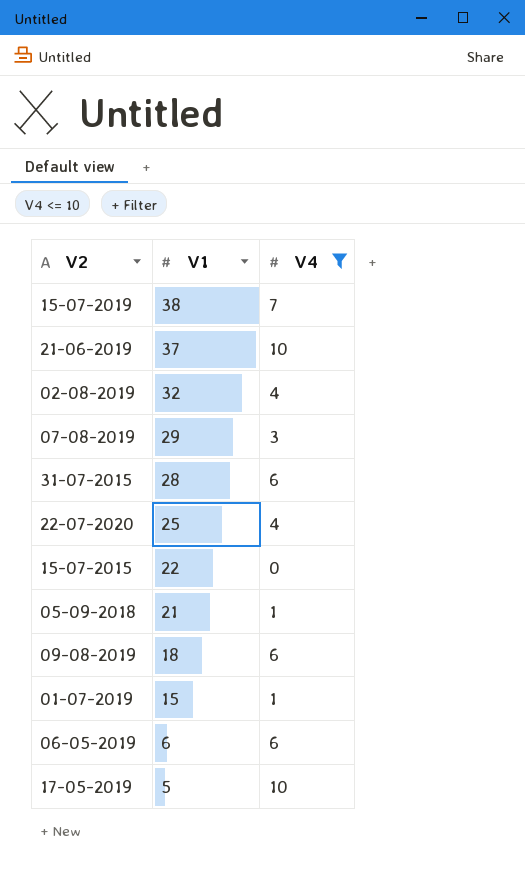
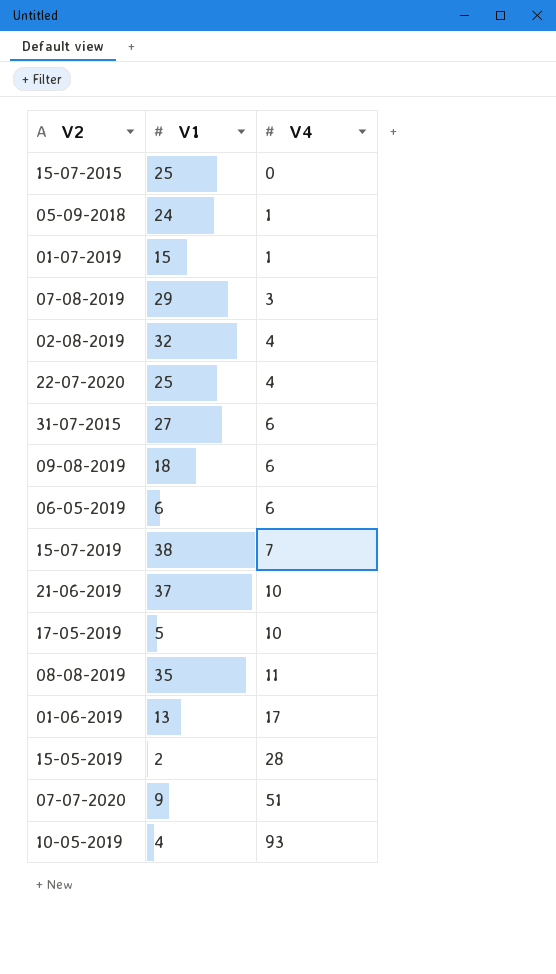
filter: V4 <= 10 -> none
row order: V1 descending -> V4 ascending
15-07-2015 | V1: 22 -> 25
05-09-2018 | V1: 21 -> 24
31-07-2015 | V1: 28 -> 27

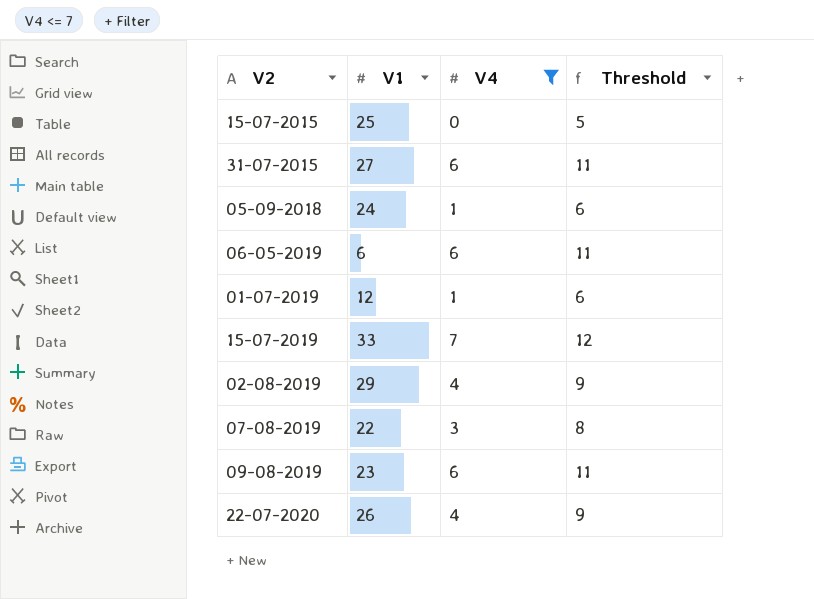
filter: none -> V4 <= 7
row order: V4 ascending -> V2 ascending
column Threshold | formula: none -> [V4] + 5
01-07-2019 | V1: 15 -> 12
15-07-2019 | V1: 38 -> 33
02-08-2019 | V1: 32 -> 29
07-08-2019 | V1: 29 -> 22
09-08-2019 | V1: 18 -> 23
22-07-2020 | V1: 25 -> 26

